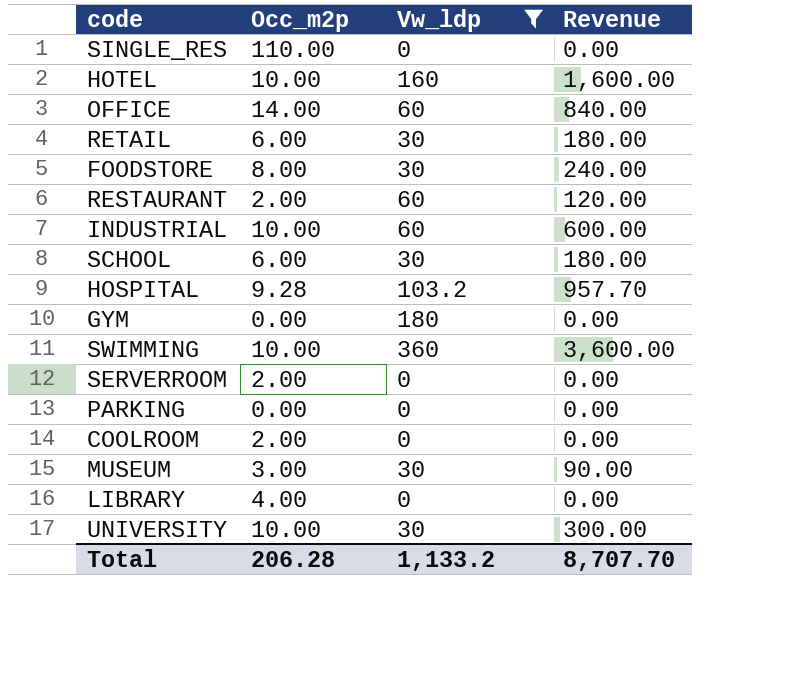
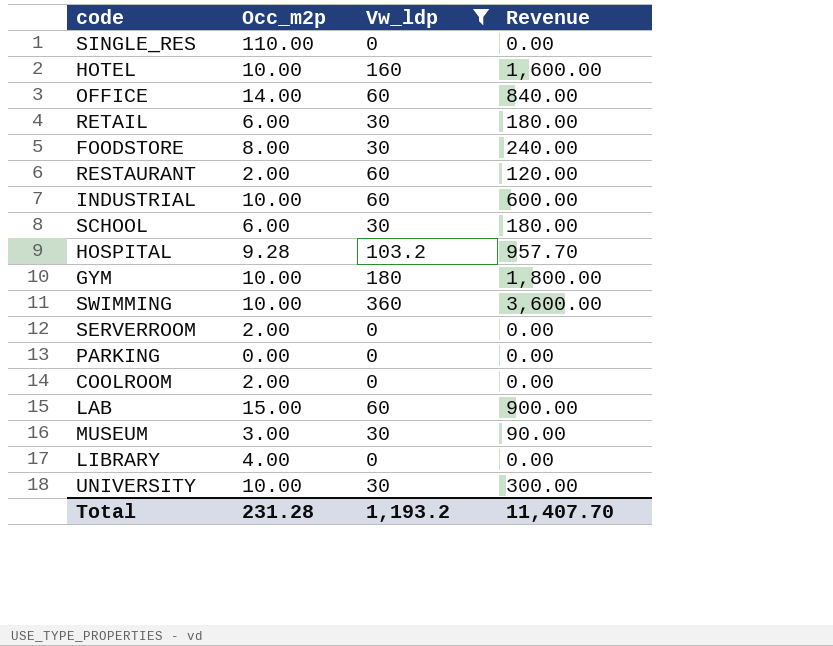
GYM | Occ_m2p: 0.00 -> 10.00
GYM | Revenue: 0.00 -> 1,800.00
row LAB: none -> 15.00 | 60 | 900.00
Total | Occ_m2p: 206.28 -> 231.28
Total | Vw_ldp: 1,133.2 -> 1,193.2
Total | Revenue: 8,707.70 -> 11,407.70

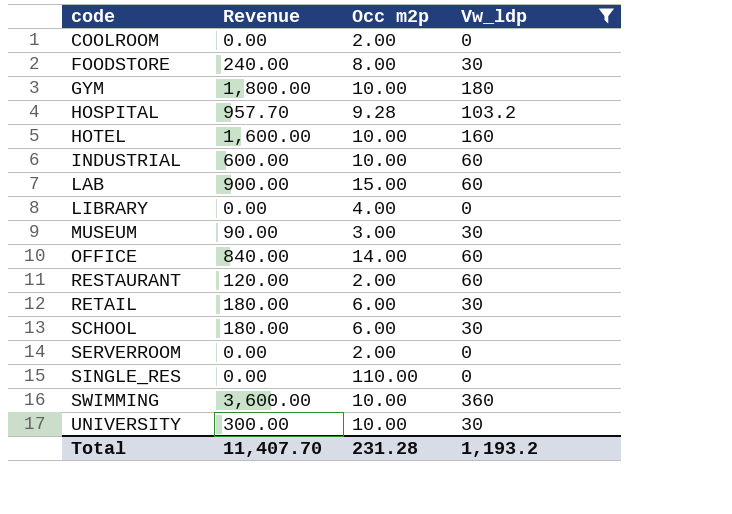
row order: none -> code ascending
column Revenue | position: 4 -> 2
column name: Occ_m2p -> Occ m2p
row PARKING: 0.00 | 0 | 0.00 -> none

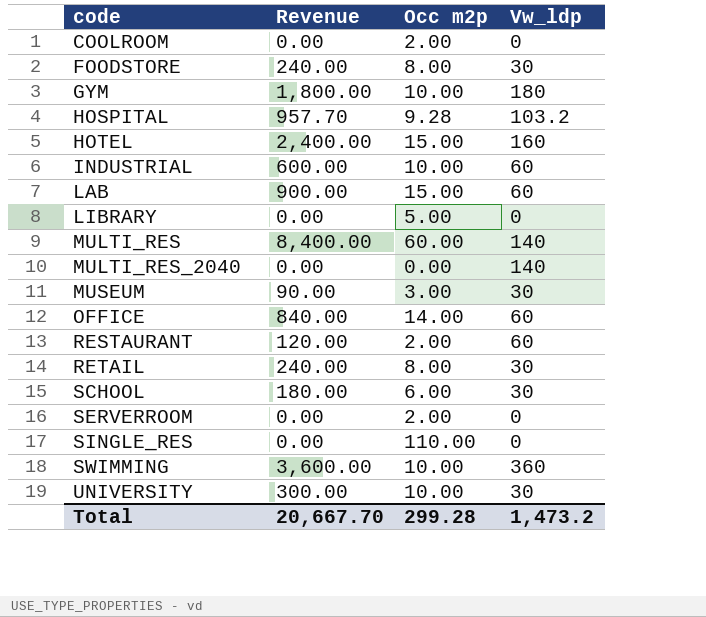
filter: Vw_ldp != 140 -> none
HOTEL | Revenue: 1,600.00 -> 2,400.00
HOTEL | Occ m2p: 10.00 -> 15.00
LIBRARY | Occ m2p: 4.00 -> 5.00
RETAIL | Revenue: 180.00 -> 240.00
RETAIL | Occ m2p: 6.00 -> 8.00
Total | Revenue: 11,407.70 -> 20,667.70
Total | Occ m2p: 231.28 -> 299.28
Total | Vw_ldp: 1,193.2 -> 1,473.2

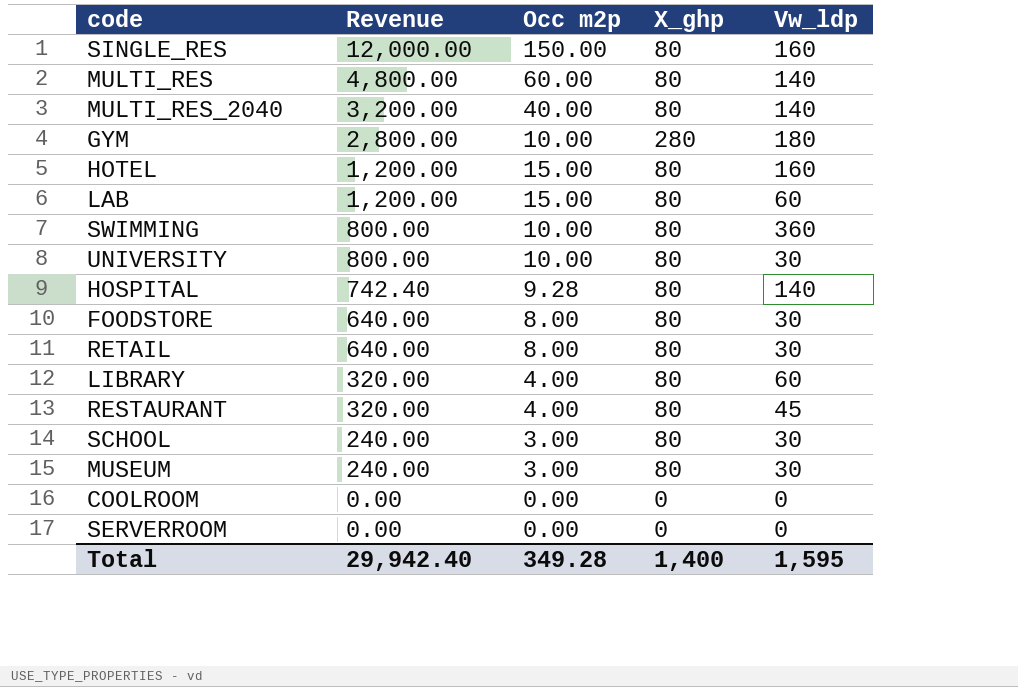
row order: code ascending -> Revenue descending
column Revenue | formula: [Occ m2p] * [Vw_ldp] -> [Occ m2p] * [X_ghp]
column X_ghp | position: none -> 4
row INDUSTRIAL: 600.00 | 10.00 | 60 -> none
row OFFICE: 840.00 | 14.00 | 60 -> none
SINGLE_RES | Occ m2p: 110.00 -> 150.00
SINGLE_RES | Vw_ldp: 0 -> 160
MULTI_RES_2040 | Occ m2p: 0.00 -> 40.00
HOSPITAL | Vw_ldp: 103.2 -> 140
LIBRARY | Occ m2p: 5.00 -> 4.00
LIBRARY | Vw_ldp: 0 -> 60
RESTAURANT | Occ m2p: 2.00 -> 4.00
RESTAURANT | Vw_ldp: 60 -> 45
SCHOOL | Occ m2p: 6.00 -> 3.00
COOLROOM | Occ m2p: 2.00 -> 0.00
SERVERROOM | Occ m2p: 2.00 -> 0.00
Total | Revenue: 20,667.70 -> 29,942.40
Total | Occ m2p: 299.28 -> 349.28
Total | Vw_ldp: 1,473.2 -> 1,595

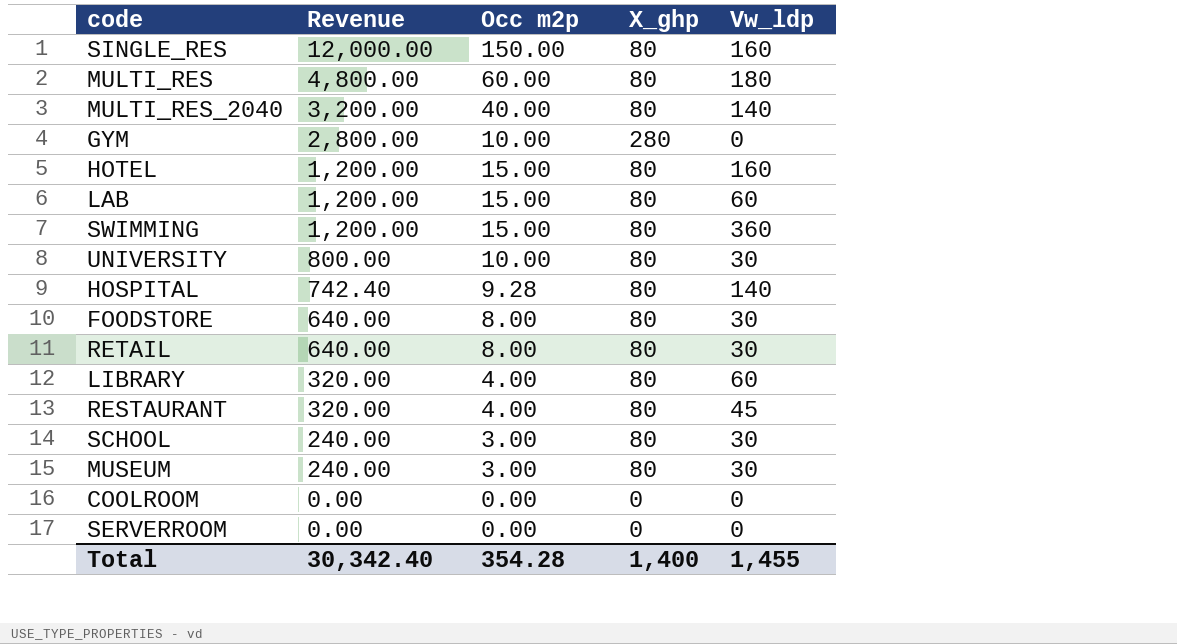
MULTI_RES | Vw_ldp: 140 -> 180
GYM | Vw_ldp: 180 -> 0
SWIMMING | Revenue: 800.00 -> 1,200.00
SWIMMING | Occ m2p: 10.00 -> 15.00
Total | Revenue: 29,942.40 -> 30,342.40
Total | Occ m2p: 349.28 -> 354.28
Total | Vw_ldp: 1,595 -> 1,455

